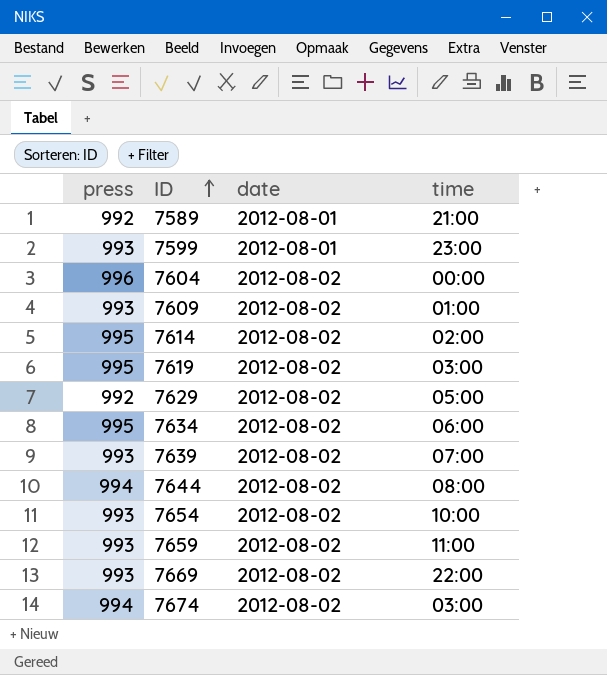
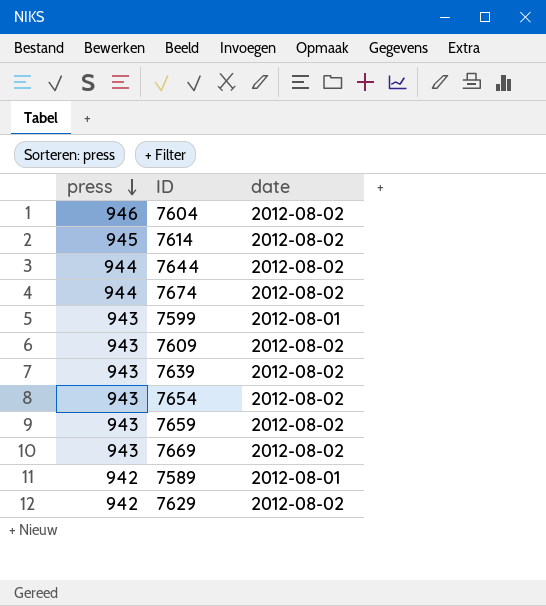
row order: ID ascending -> press descending
column time | position: 4 -> none
row 7619: 995 | 2012-08-02 | 03:00 -> none
row 7634: 995 | 2012-08-02 | 06:00 -> none
7604 | press: 996 -> 946
7614 | press: 995 -> 945
7644 | press: 994 -> 944
7674 | press: 994 -> 944
7599 | press: 993 -> 943
7609 | press: 993 -> 943
7639 | press: 993 -> 943
7654 | press: 993 -> 943
7659 | press: 993 -> 943
7669 | press: 993 -> 943
7589 | press: 992 -> 942
7629 | press: 992 -> 942

